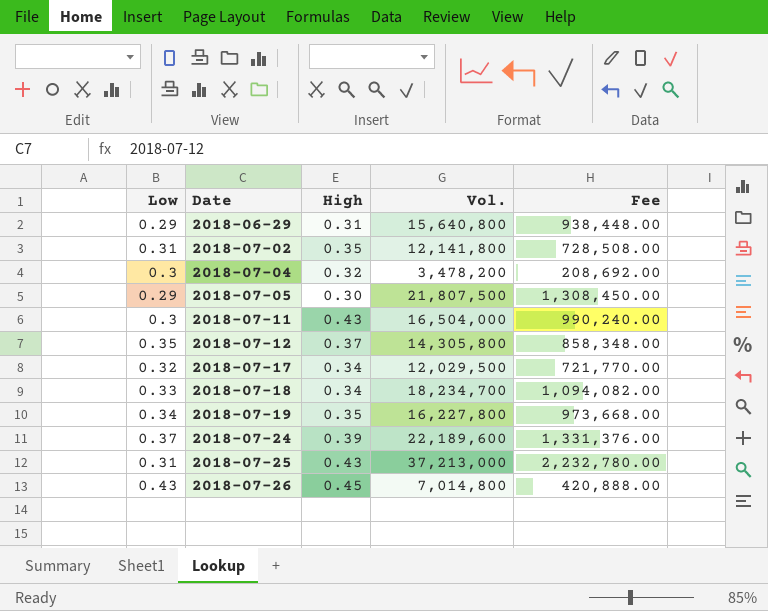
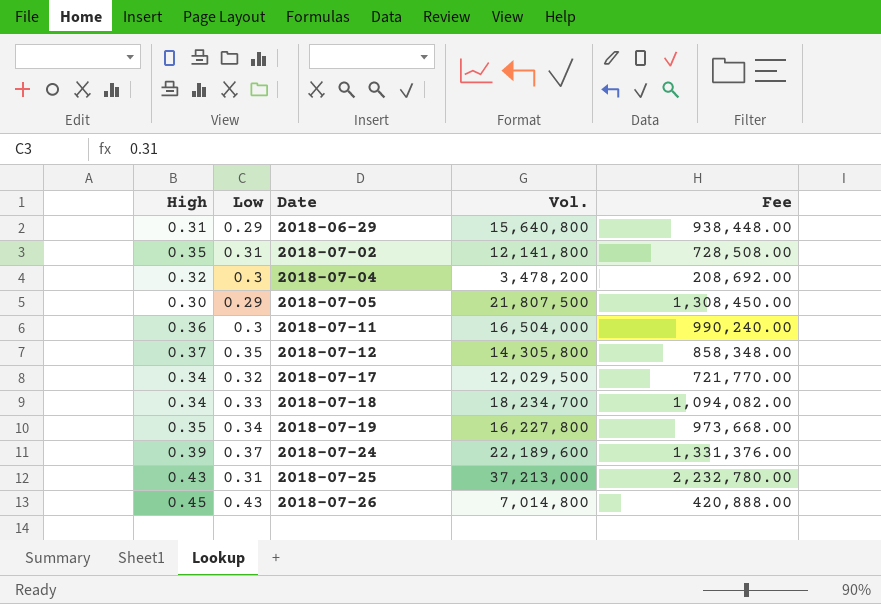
column High | position: 3 -> 1
2018-07-11 | High: 0.43 -> 0.36

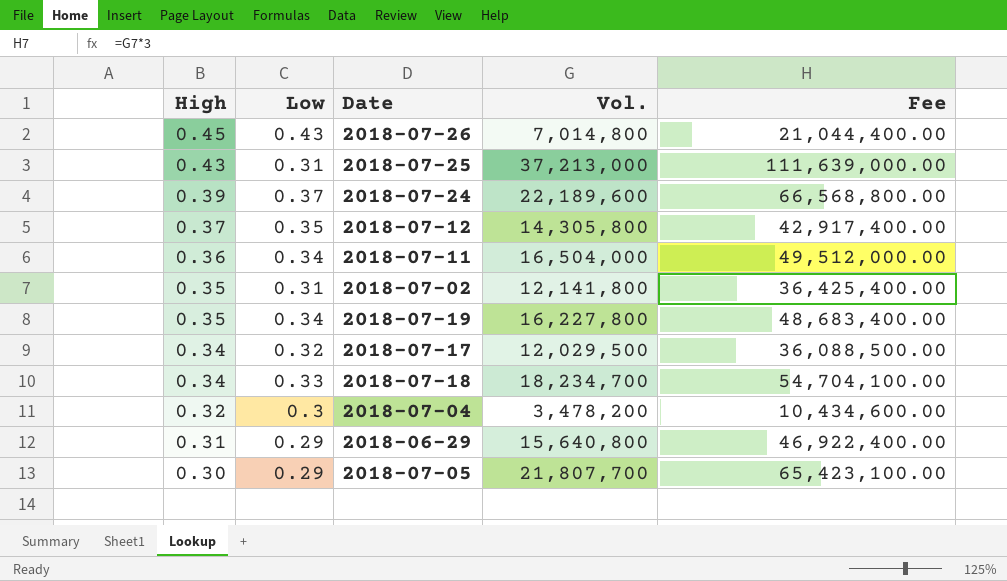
row order: Date ascending -> High descending
column Fee | formula: [Vol.] * 0.06 -> [Vol.] * 3
2018-07-11 | Low: 0.3 -> 0.34
2018-07-05 | Vol.: 21,807,500 -> 21,807,700

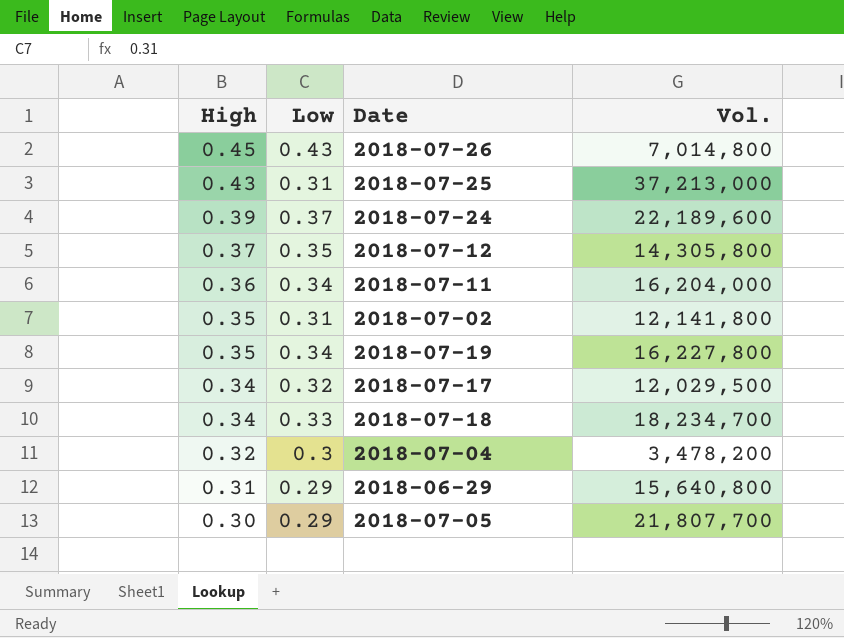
column Fee | formula: [Vol.] * 3 -> none
2018-07-11 | Vol.: 16,504,000 -> 16,204,000

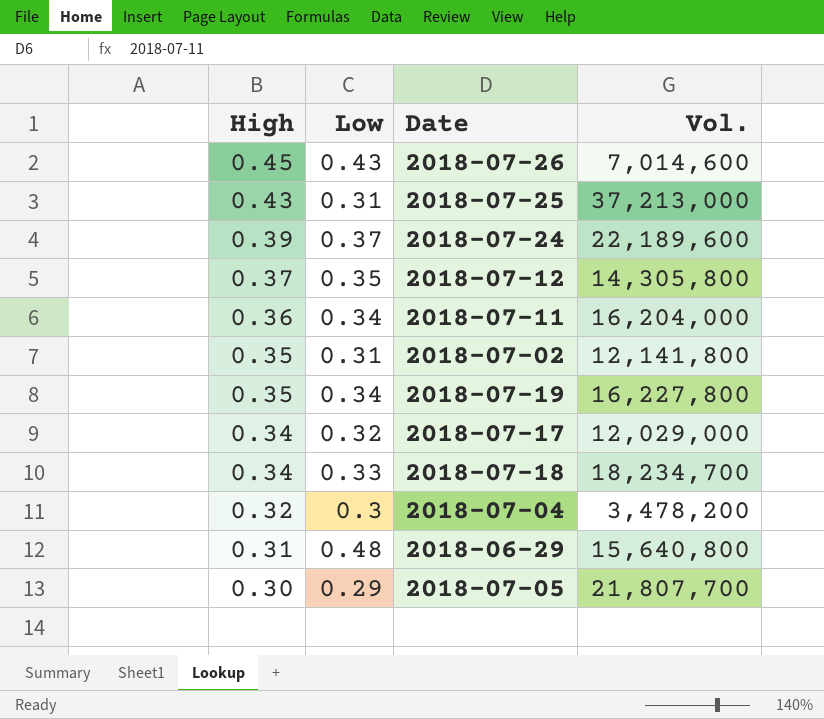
2018-07-26 | Vol.: 7,014,800 -> 7,014,600
2018-07-17 | Vol.: 12,029,500 -> 12,029,000
2018-06-29 | Low: 0.29 -> 0.48

